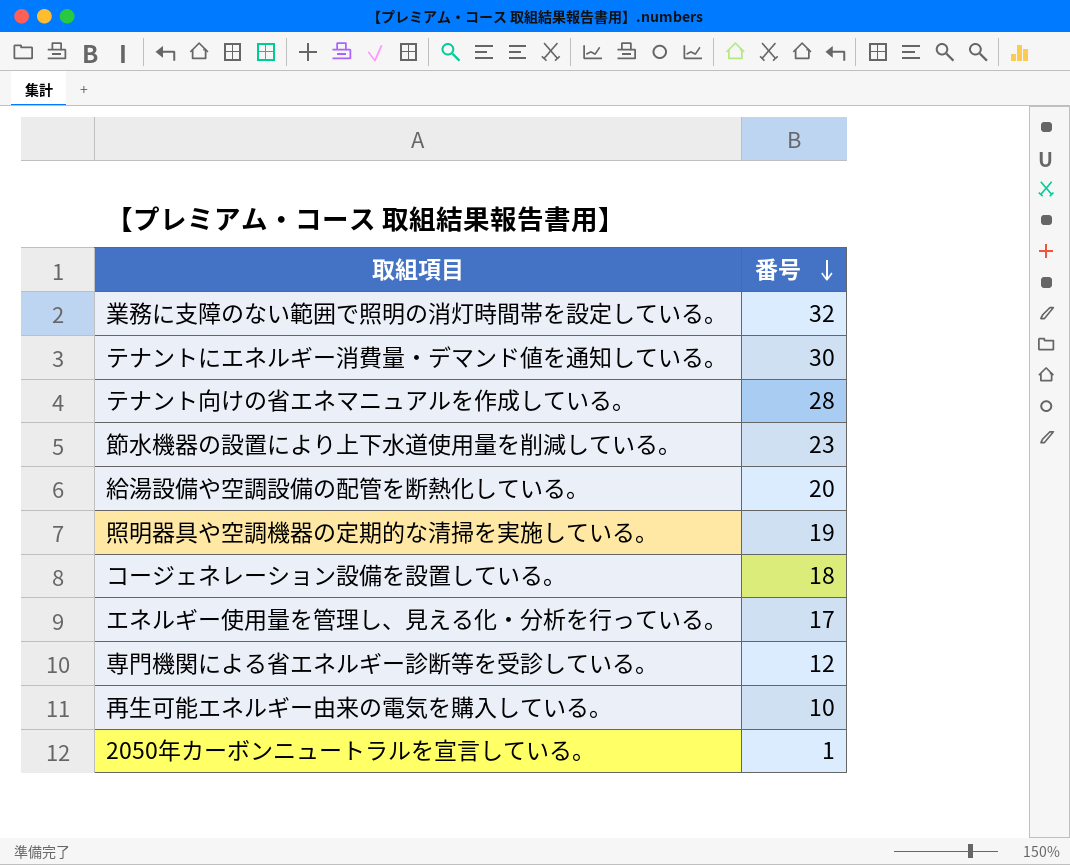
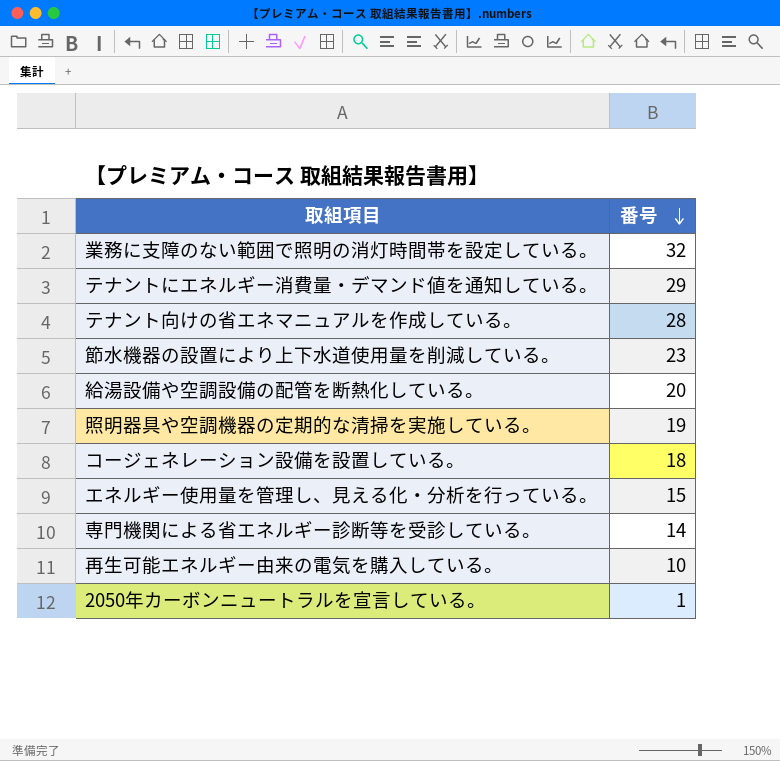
テナントにエネルギー消費量・デマンド値を通知している。 | 番号: 30 -> 29
エネルギー使用量を管理し、見える化・分析を行っている。 | 番号: 17 -> 15
専門機関による省エネルギー診断等を受診している。 | 番号: 12 -> 14

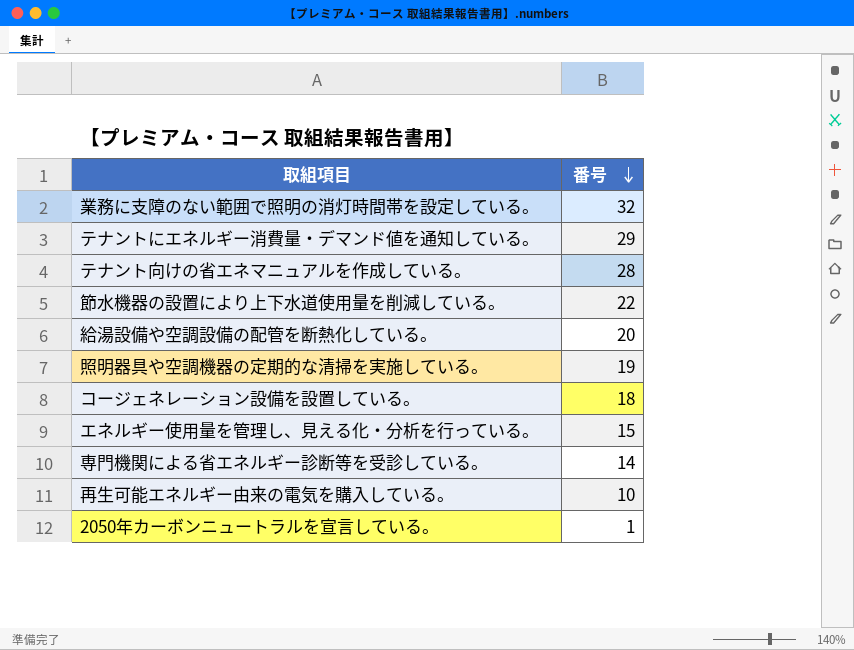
節水機器の設置により上下水道使用量を削減している。 | 番号: 23 -> 22

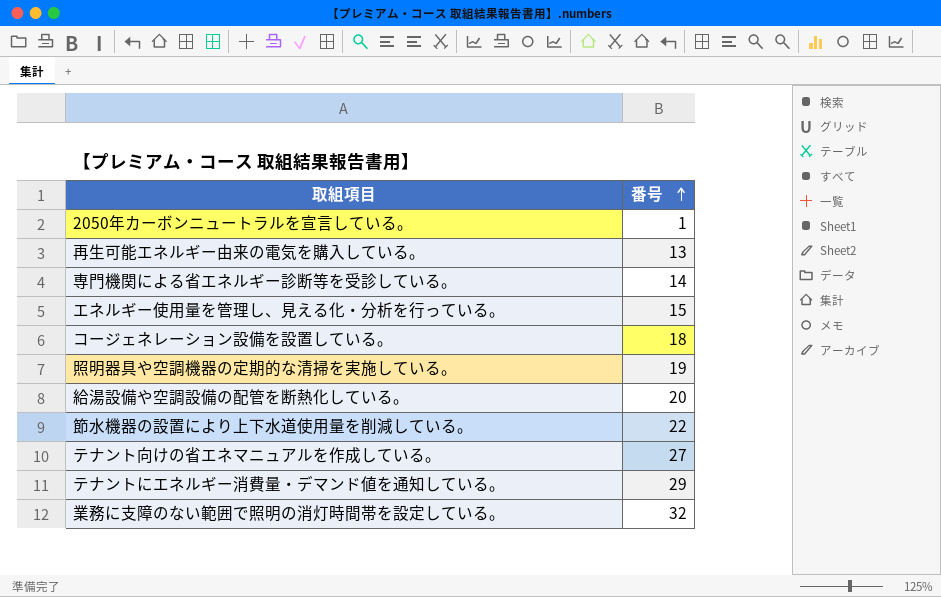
row order: 番号 descending -> 番号 ascending
再生可能エネルギー由来の電気を購入している。 | 番号: 10 -> 13
テナント向けの省エネマニュアルを作成している。 | 番号: 28 -> 27

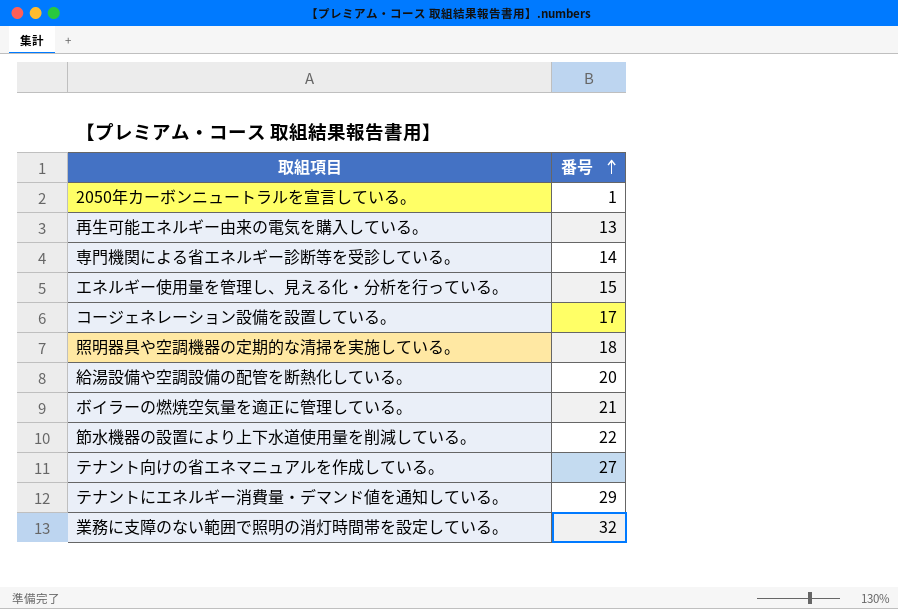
コージェネレーション設備を設置している。 | 番号: 18 -> 17
照明器具や空調機器の定期的な清掃を実施している。 | 番号: 19 -> 18
row ボイラーの燃焼空気量を適正に管理している。: none -> 21

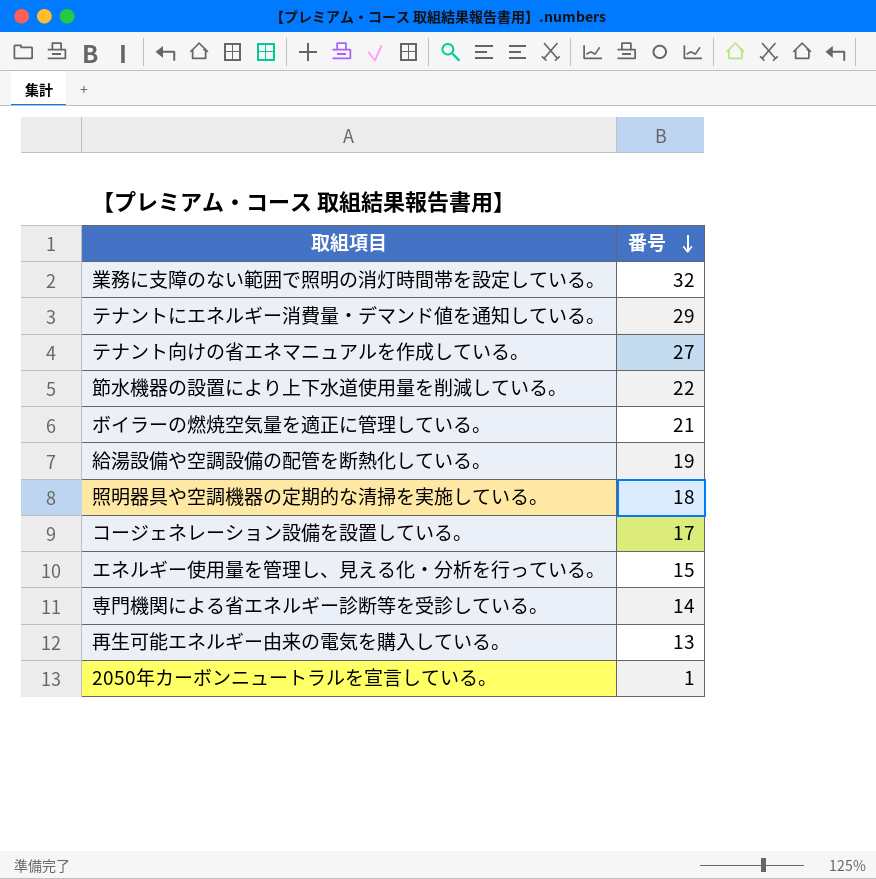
row order: 番号 ascending -> 番号 descending
給湯設備や空調設備の配管を断熱化している。 | 番号: 20 -> 19

